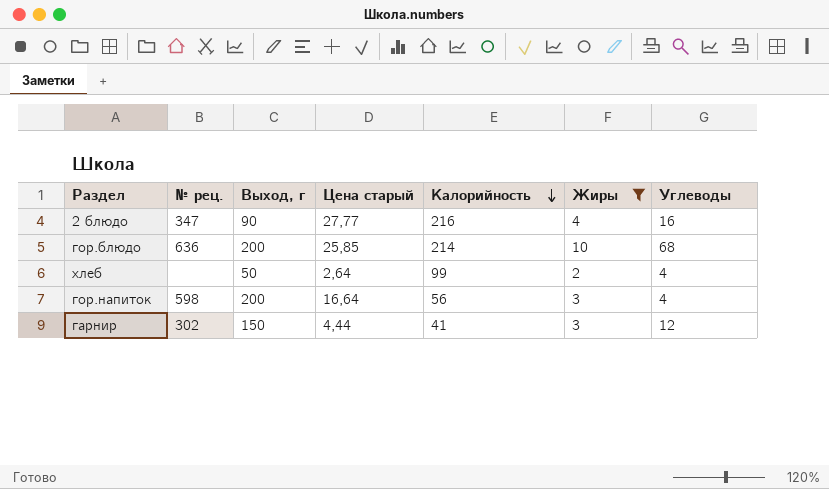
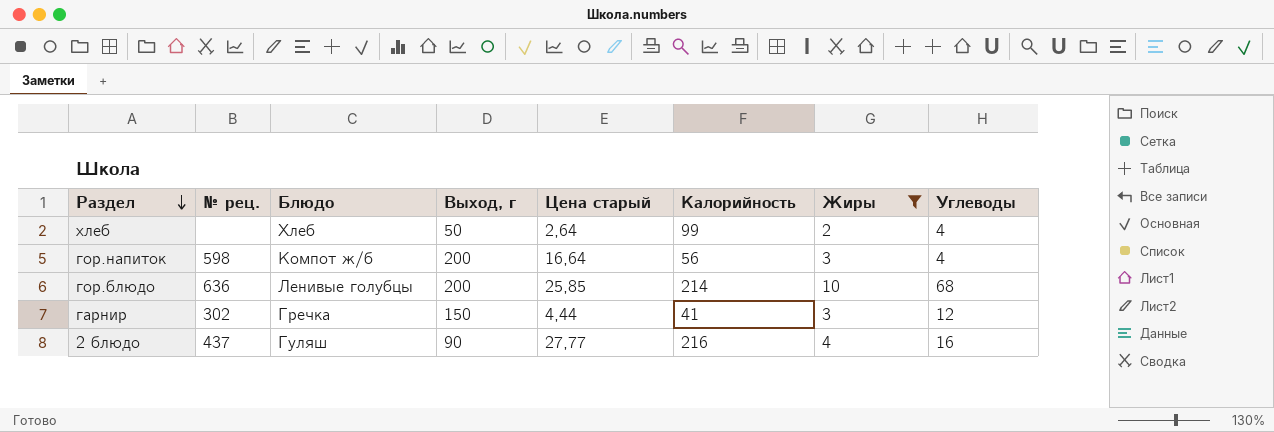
row order: Калорийность descending -> Раздел descending
column Блюдо | position: none -> 3
2 блюдо | № рец.: 347 -> 437

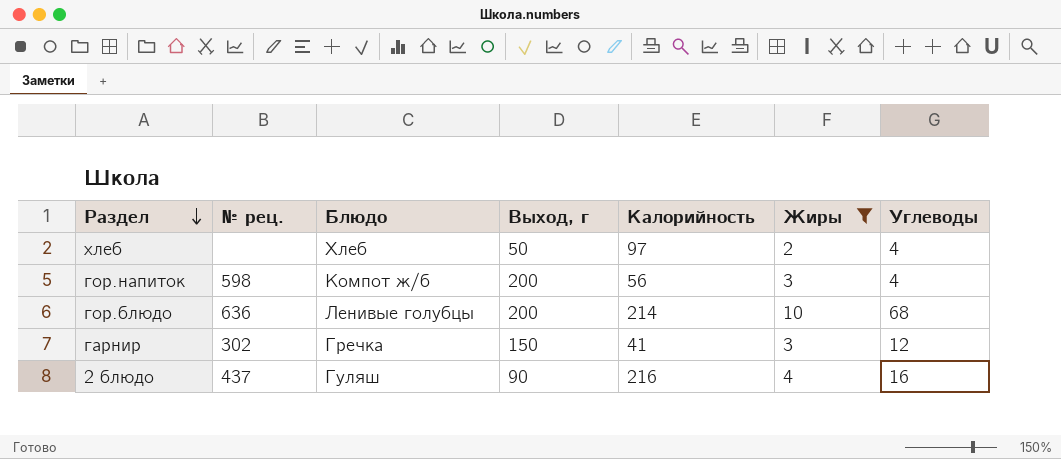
column Цена старый | position: 5 -> none
хлеб | Калорийность: 99 -> 97

